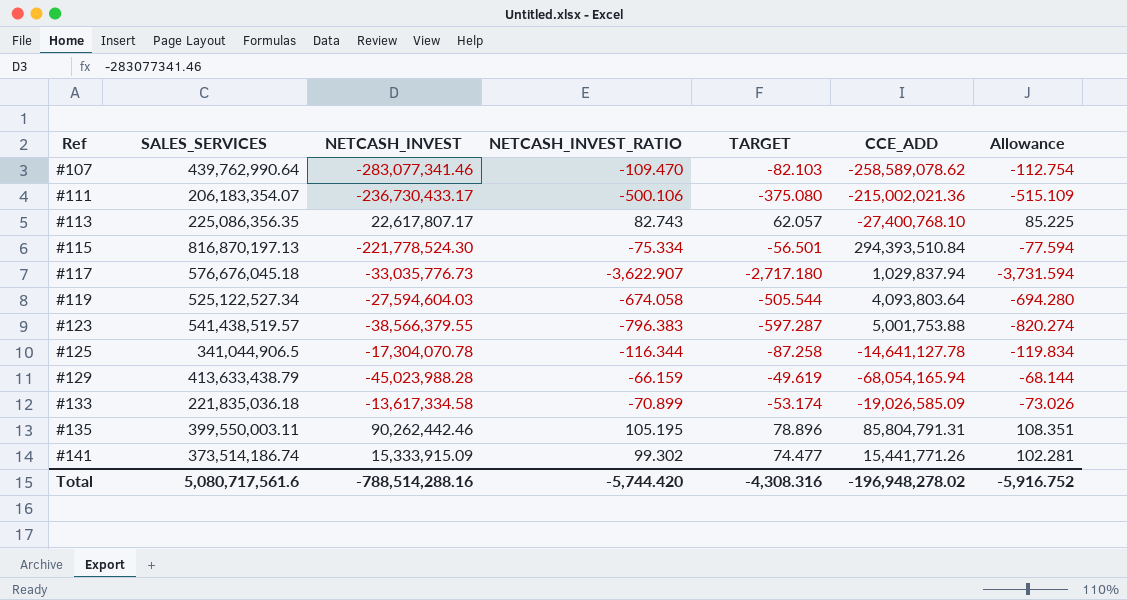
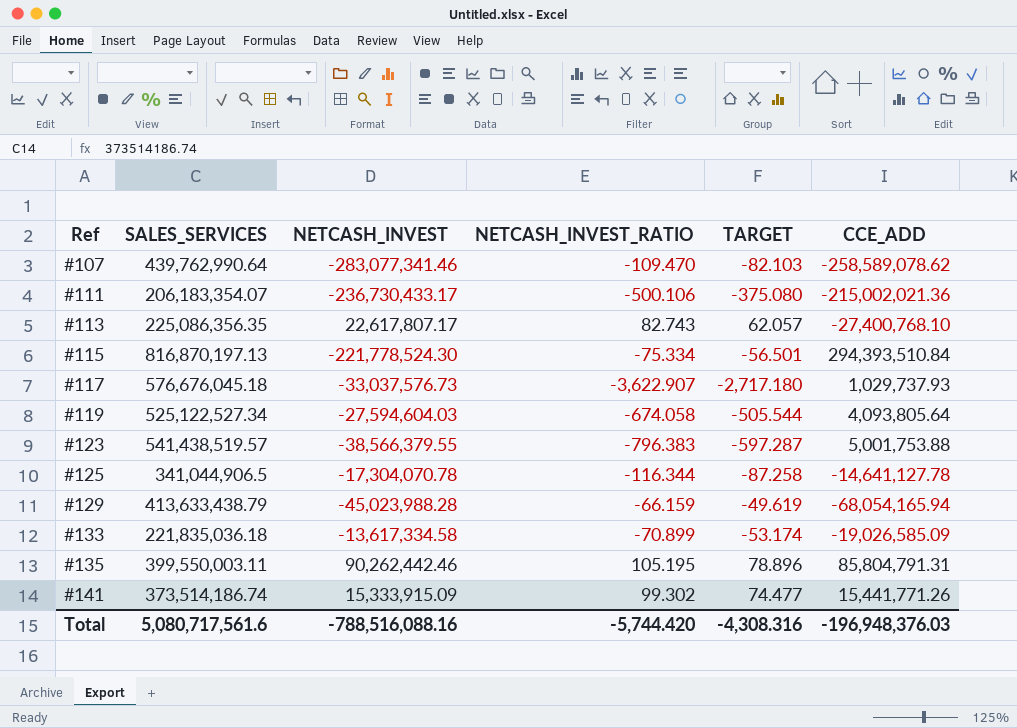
column Allowance | formula: [NETCASH_INVEST_RATIO] * 1.03 -> none
#117 | NETCASH_INVEST: -33,035,776.73 -> -33,037,576.73
#117 | CCE_ADD: 1,029,837.94 -> 1,029,737.93
#119 | CCE_ADD: 4,093,803.64 -> 4,093,805.64
Total | NETCASH_INVEST: -788,514,288.16 -> -788,516,088.16
Total | CCE_ADD: -196,948,278.02 -> -196,948,376.03

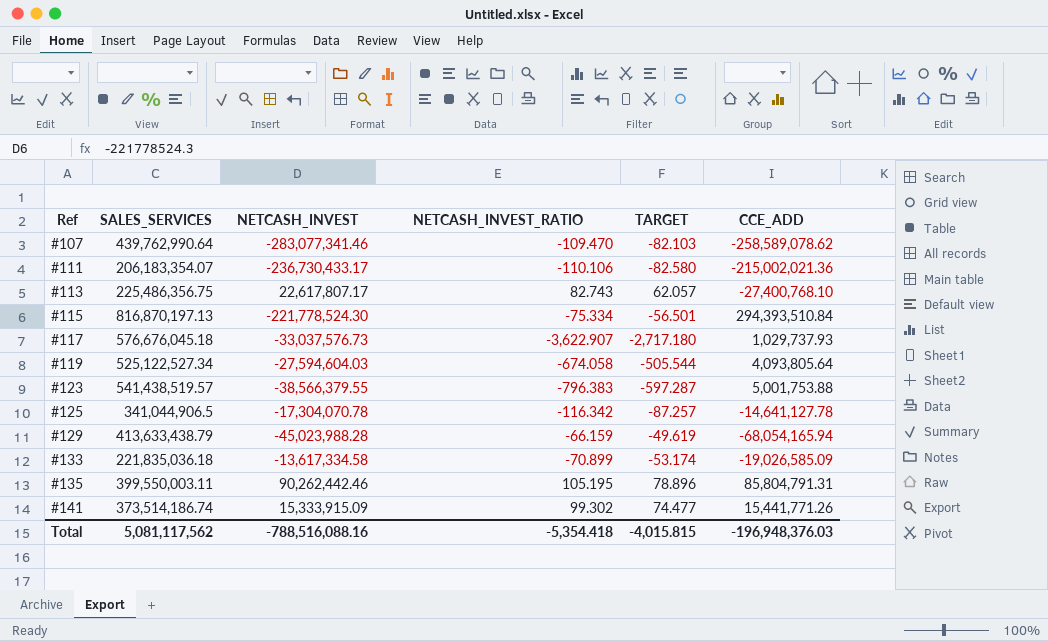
#111 | NETCASH_INVEST_RATIO: -500.106 -> -110.106
#111 | TARGET: -375.080 -> -82.580
#113 | SALES_SERVICES: 225,086,356.35 -> 225,486,356.75
#125 | NETCASH_INVEST_RATIO: -116.344 -> -116.342
#125 | TARGET: -87.258 -> -87.257
Total | SALES_SERVICES: 5,080,717,561.6 -> 5,081,117,562
Total | NETCASH_INVEST_RATIO: -5,744.420 -> -5,354.418
Total | TARGET: -4,308.316 -> -4,015.815

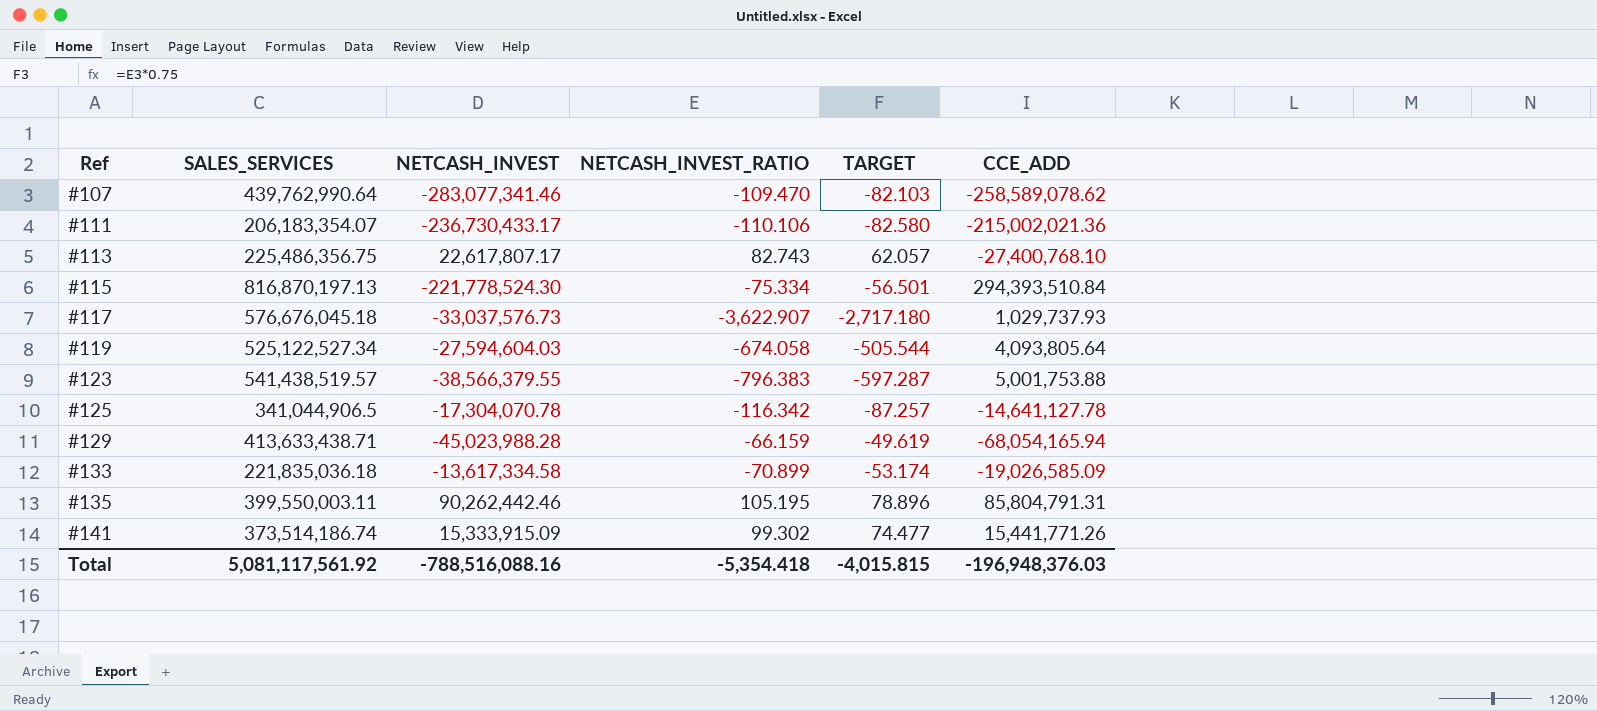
#129 | SALES_SERVICES: 413,633,438.79 -> 413,633,438.71
Total | SALES_SERVICES: 5,081,117,562 -> 5,081,117,561.92

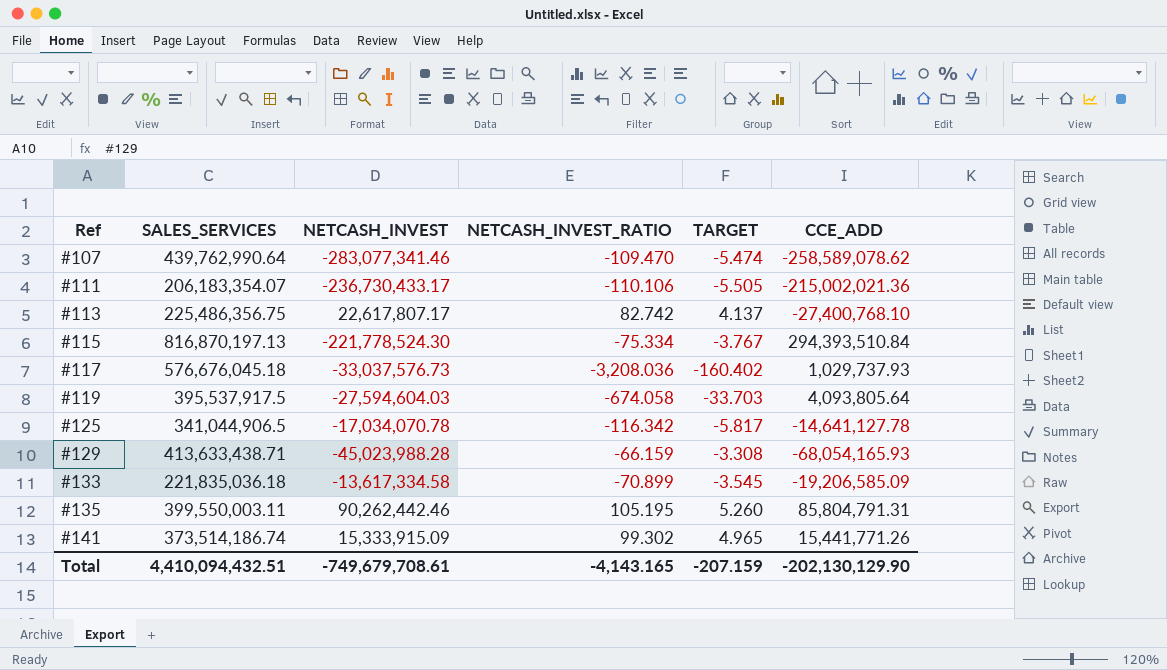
column TARGET | formula: [NETCASH_INVEST_RATIO] * 0.75 -> [NETCASH_INVEST_RATIO] * 0.05
row #123: 541,438,519.57 | -38,566,379.55 | -796.383 | -597.287 | 5,001,753.88 -> none
#113 | NETCASH_INVEST_RATIO: 82.743 -> 82.742
#117 | NETCASH_INVEST_RATIO: -3,622.907 -> -3,208.036
#119 | SALES_SERVICES: 525,122,527.34 -> 395,537,917.5
#125 | NETCASH_INVEST: -17,304,070.78 -> -17,034,070.78
#129 | CCE_ADD: -68,054,165.94 -> -68,054,165.93
#133 | CCE_ADD: -19,026,585.09 -> -19,206,585.09
Total | SALES_SERVICES: 5,081,117,561.92 -> 4,410,094,432.51
Total | NETCASH_INVEST: -788,516,088.16 -> -749,679,708.61
Total | NETCASH_INVEST_RATIO: -5,354.418 -> -4,143.165
Total | TARGET: -4,015.815 -> -207.159
Total | CCE_ADD: -196,948,376.03 -> -202,130,129.90

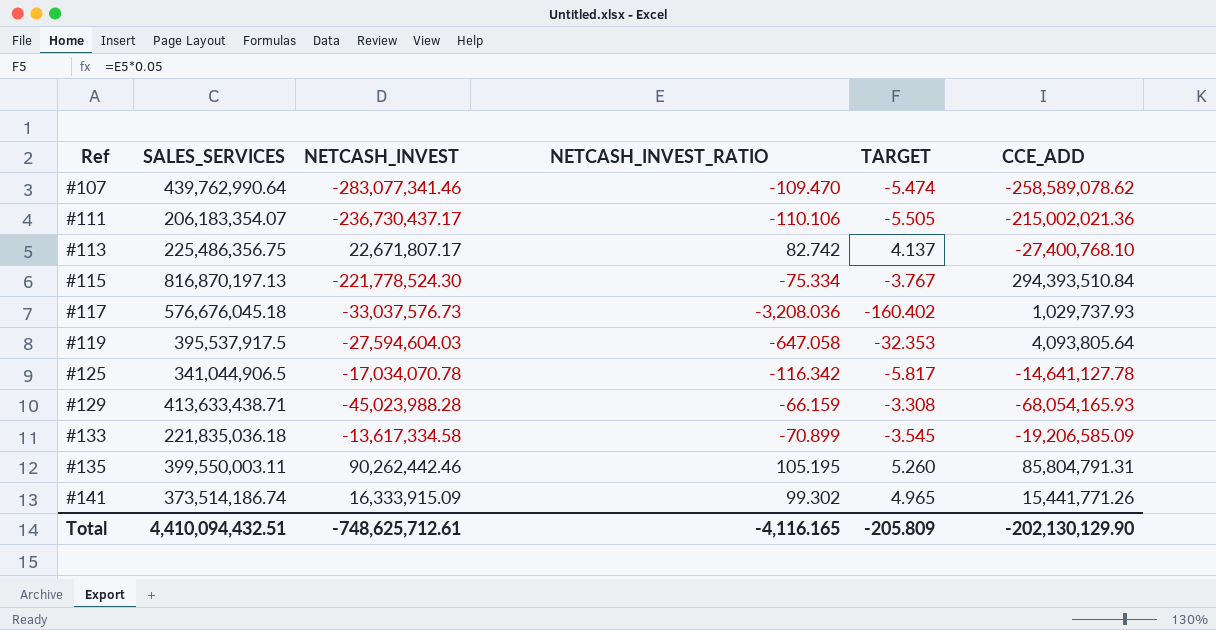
#111 | NETCASH_INVEST: -236,730,433.17 -> -236,730,437.17
#113 | NETCASH_INVEST: 22,617,807.17 -> 22,671,807.17
#119 | NETCASH_INVEST_RATIO: -674.058 -> -647.058
#119 | TARGET: -33.703 -> -32.353
#141 | NETCASH_INVEST: 15,333,915.09 -> 16,333,915.09
Total | NETCASH_INVEST: -749,679,708.61 -> -748,625,712.61
Total | NETCASH_INVEST_RATIO: -4,143.165 -> -4,116.165
Total | TARGET: -207.159 -> -205.809

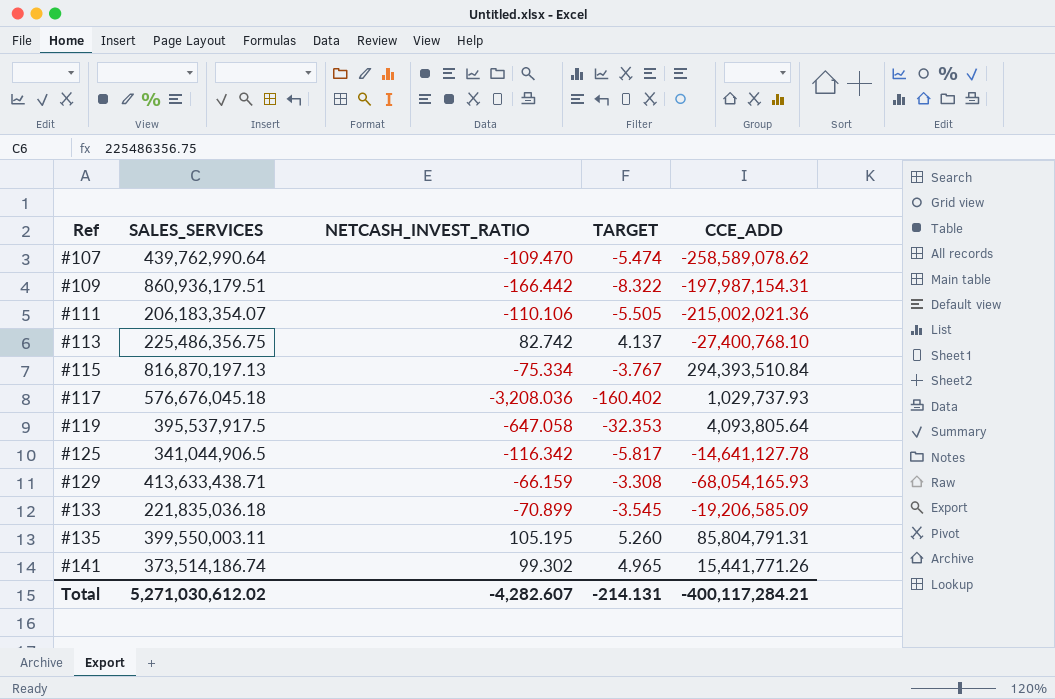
column NETCASH_INVEST | position: 3 -> none
row #109: none -> 860,936,179.51 | -166.442 | -8.322 | -197,987,154.31
Total | SALES_SERVICES: 4,410,094,432.51 -> 5,271,030,612.02
Total | NETCASH_INVEST_RATIO: -4,116.165 -> -4,282.607
Total | TARGET: -205.809 -> -214.131
Total | CCE_ADD: -202,130,129.90 -> -400,117,284.21

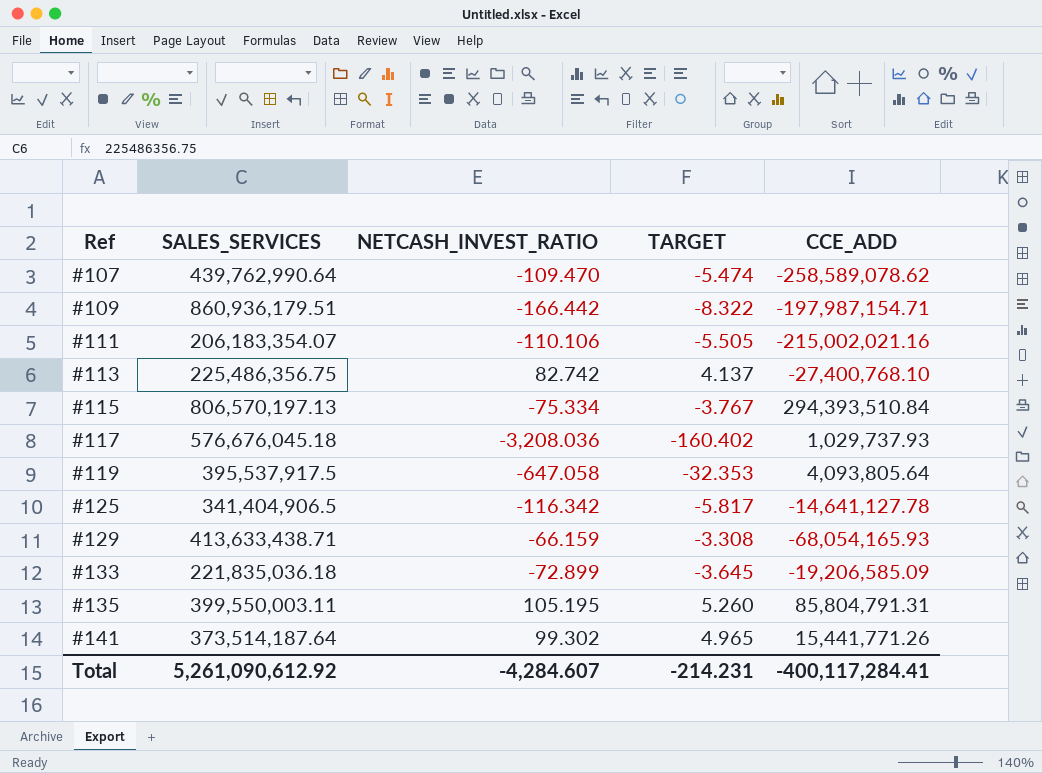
#109 | CCE_ADD: -197,987,154.31 -> -197,987,154.71
#111 | CCE_ADD: -215,002,021.36 -> -215,002,021.16
#115 | SALES_SERVICES: 816,870,197.13 -> 806,570,197.13
#125 | SALES_SERVICES: 341,044,906.5 -> 341,404,906.5
#133 | NETCASH_INVEST_RATIO: -70.899 -> -72.899
#133 | TARGET: -3.545 -> -3.645
#141 | SALES_SERVICES: 373,514,186.74 -> 373,514,187.64
Total | SALES_SERVICES: 5,271,030,612.02 -> 5,261,090,612.92
Total | NETCASH_INVEST_RATIO: -4,282.607 -> -4,284.607
Total | TARGET: -214.131 -> -214.231
Total | CCE_ADD: -400,117,284.21 -> -400,117,284.41

